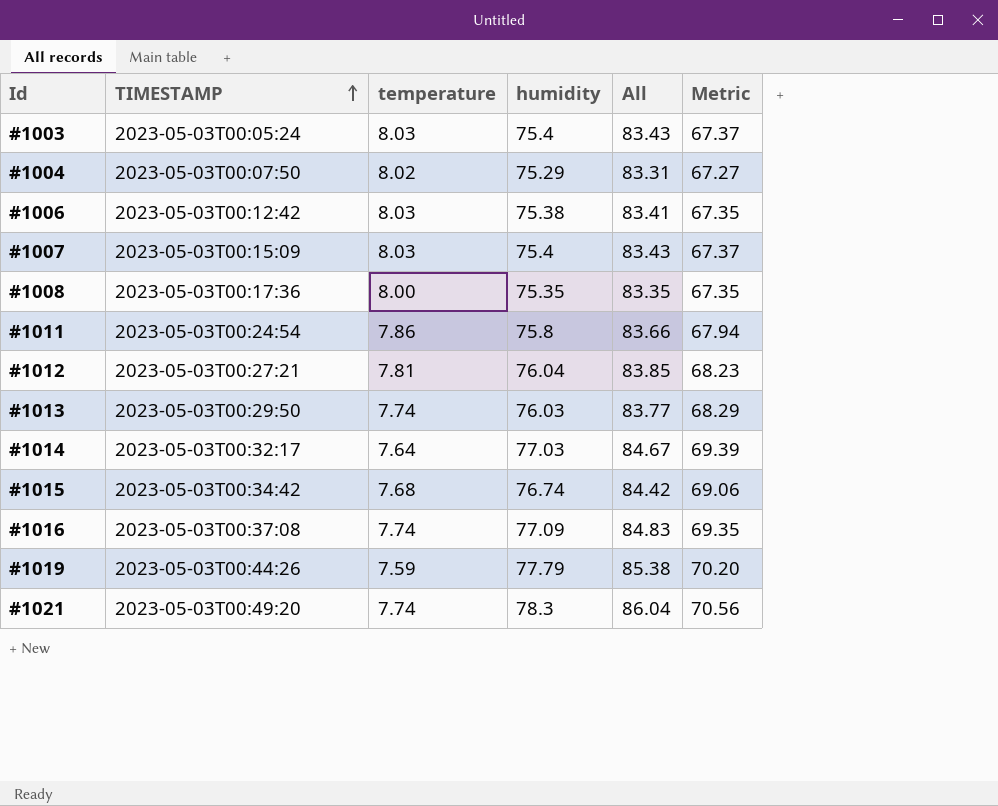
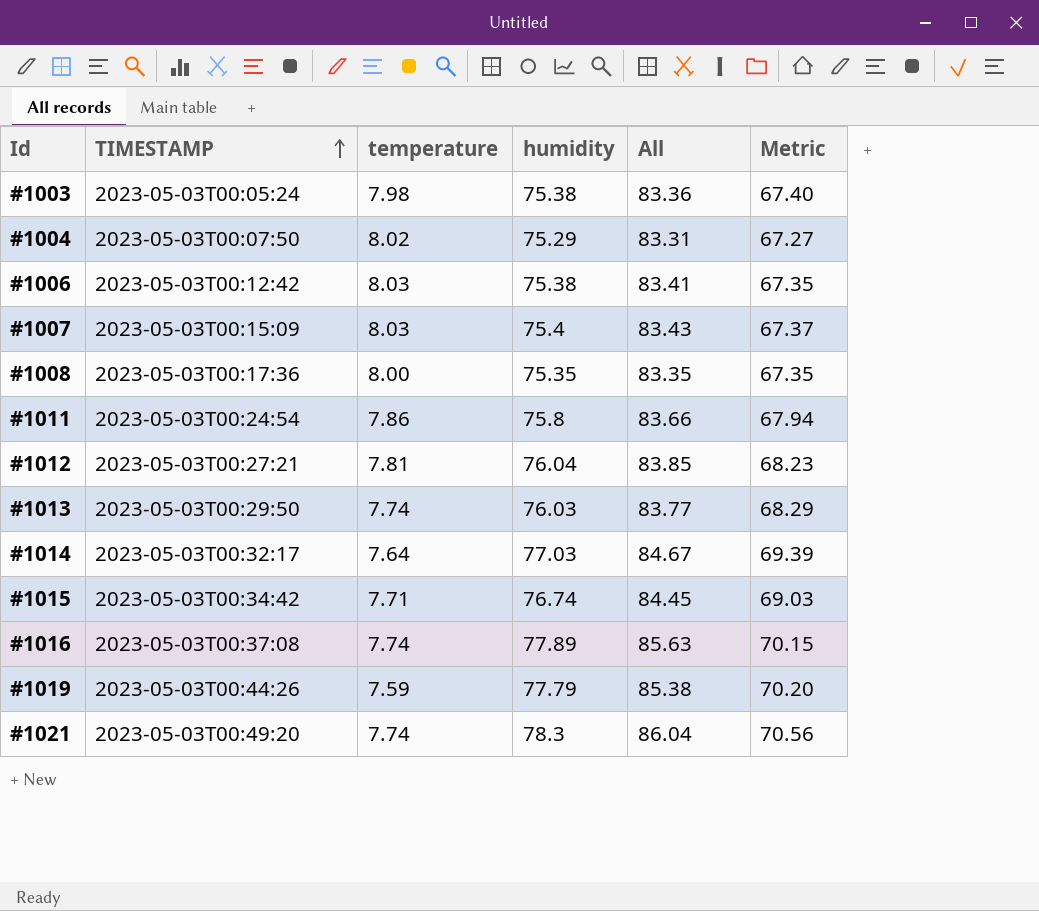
#1003 | temperature: 8.03 -> 7.98
#1003 | humidity: 75.4 -> 75.38
#1003 | All: 83.43 -> 83.36
#1003 | Metric: 67.37 -> 67.40
#1015 | temperature: 7.68 -> 7.71
#1015 | All: 84.42 -> 84.45
#1015 | Metric: 69.06 -> 69.03
#1016 | humidity: 77.09 -> 77.89
#1016 | All: 84.83 -> 85.63
#1016 | Metric: 69.35 -> 70.15

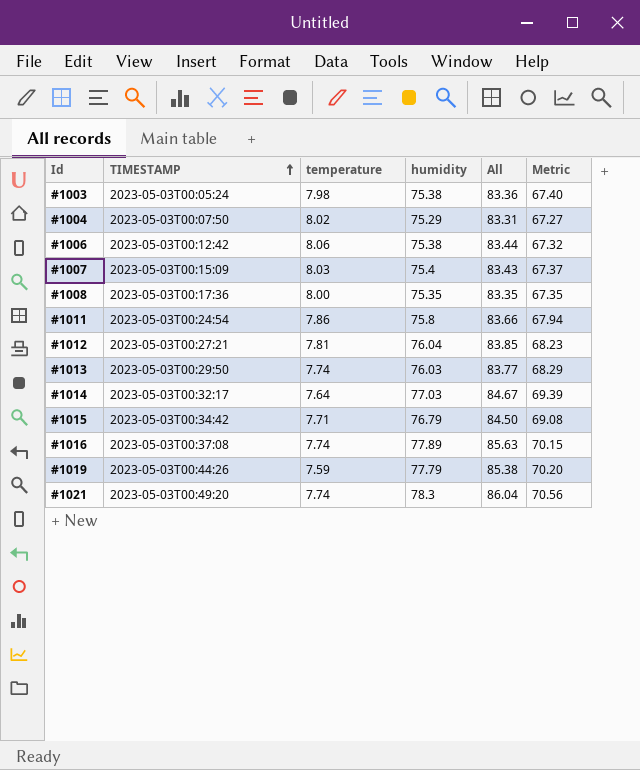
#1006 | temperature: 8.03 -> 8.06
#1006 | All: 83.41 -> 83.44
#1006 | Metric: 67.35 -> 67.32
#1015 | humidity: 76.74 -> 76.79
#1015 | All: 84.45 -> 84.50
#1015 | Metric: 69.03 -> 69.08

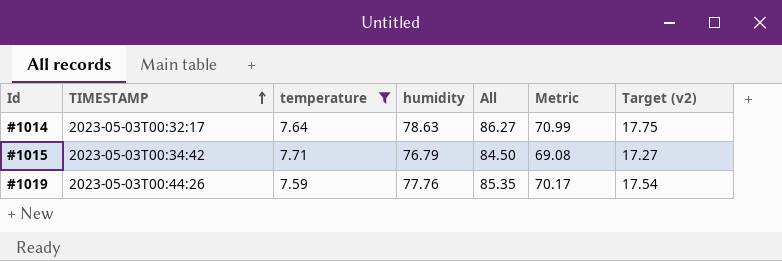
filter: none -> temperature <= 7.71
column Target (v2) | formula: none -> [Metric] * 0.25
#1014 | humidity: 77.03 -> 78.63
#1014 | All: 84.67 -> 86.27
#1014 | Metric: 69.39 -> 70.99
#1019 | humidity: 77.79 -> 77.76
#1019 | All: 85.38 -> 85.35
#1019 | Metric: 70.20 -> 70.17

